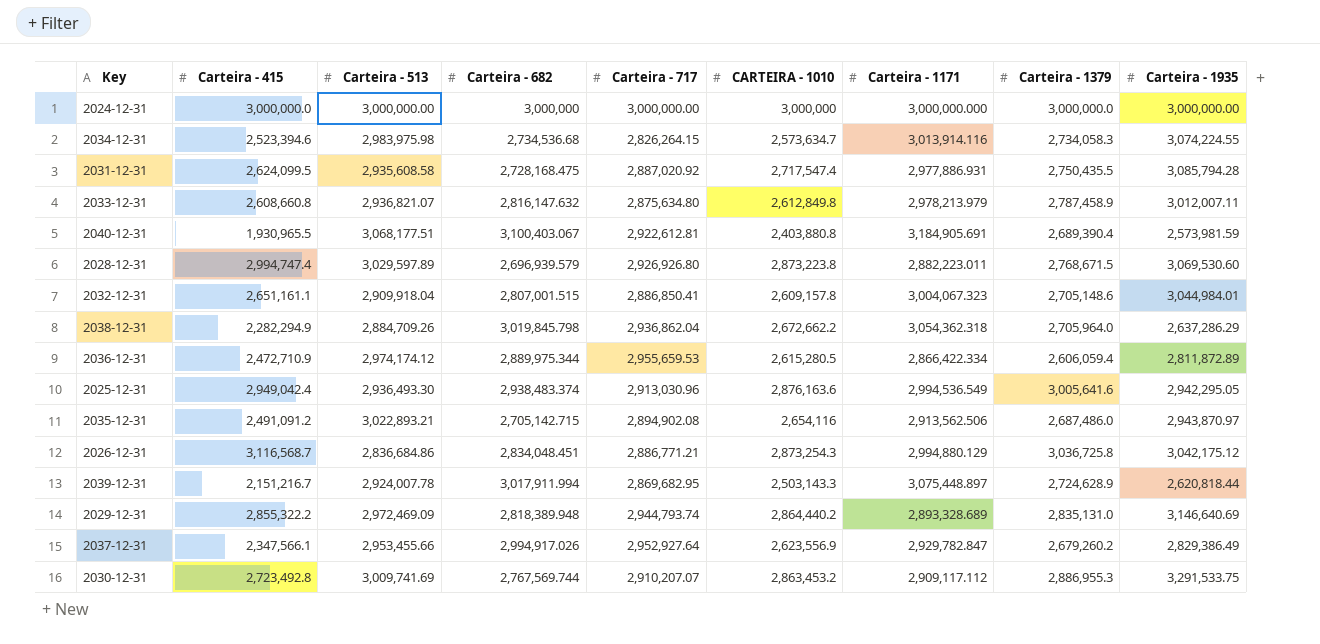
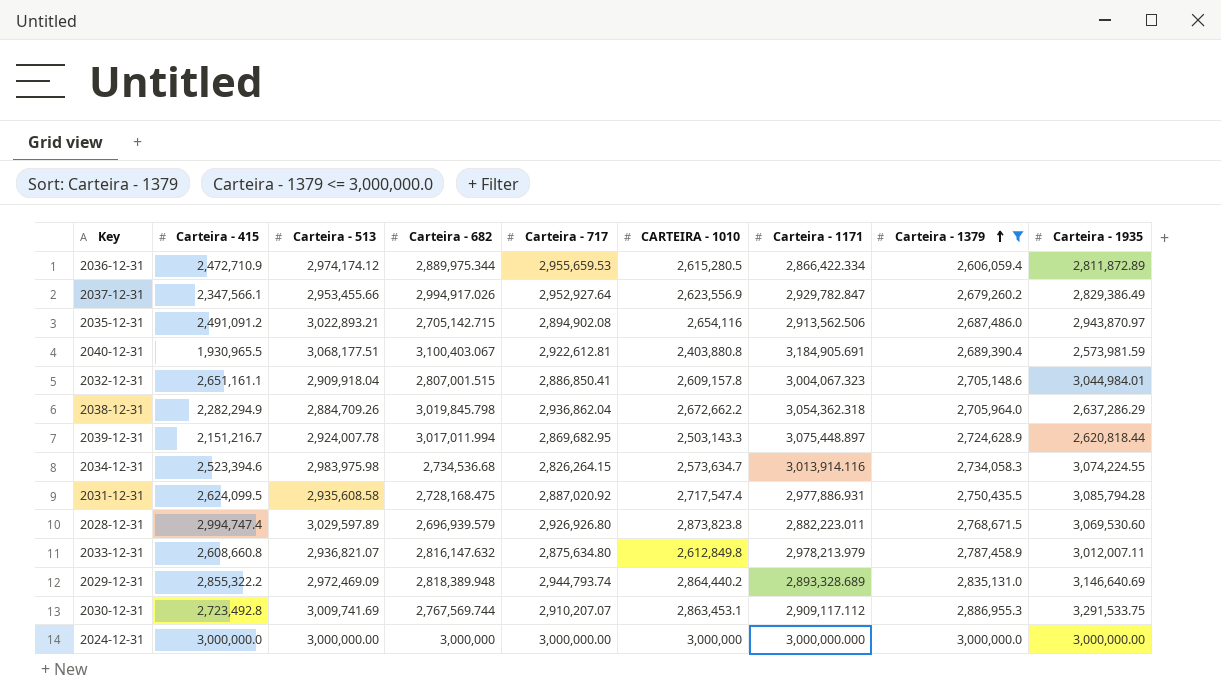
filter: none -> Carteira - 1379 <= 3,000,000.0
row order: none -> Carteira - 1379 ascending
2039-12-31 | Carteira - 682: 3,017,911.994 -> 3,017,011.994
2028-12-31 | CARTEIRA - 1010: 2,873,223.8 -> 2,873,823.8
2030-12-31 | CARTEIRA - 1010: 2,863,453.2 -> 2,863,453.1

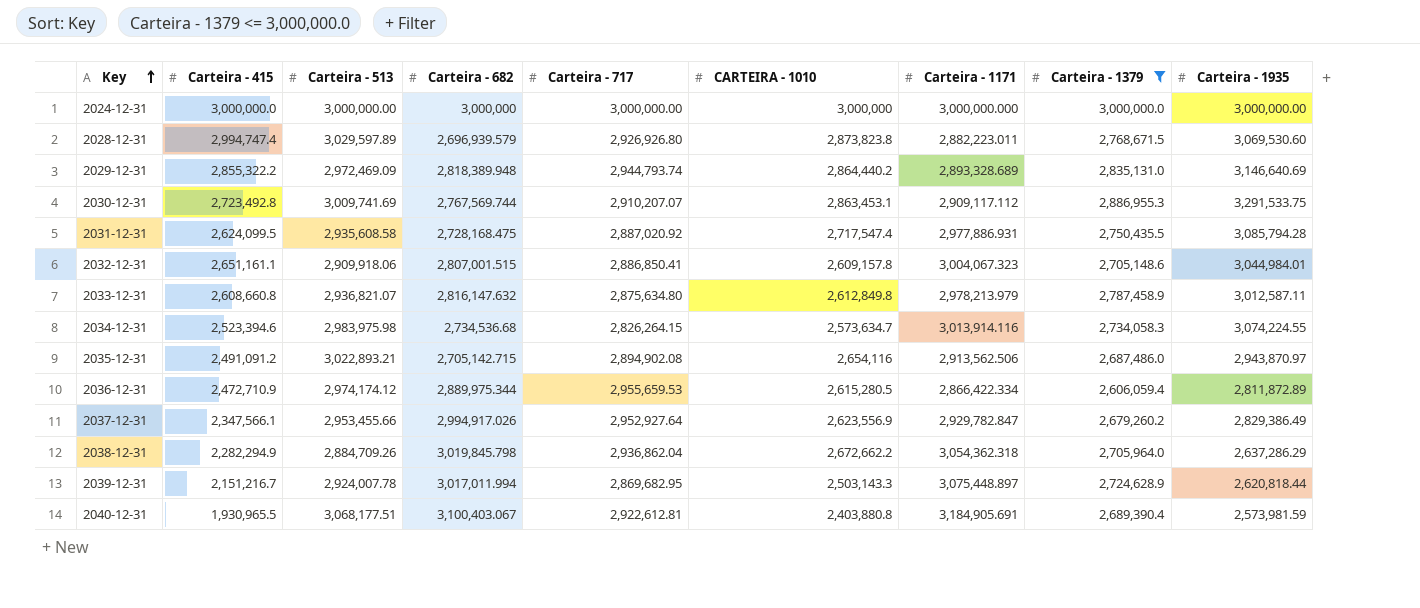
row order: Carteira - 1379 ascending -> Key ascending
2032-12-31 | Carteira - 513: 2,909,918.04 -> 2,909,918.06
2033-12-31 | Carteira - 1935: 3,012,007.11 -> 3,012,587.11

